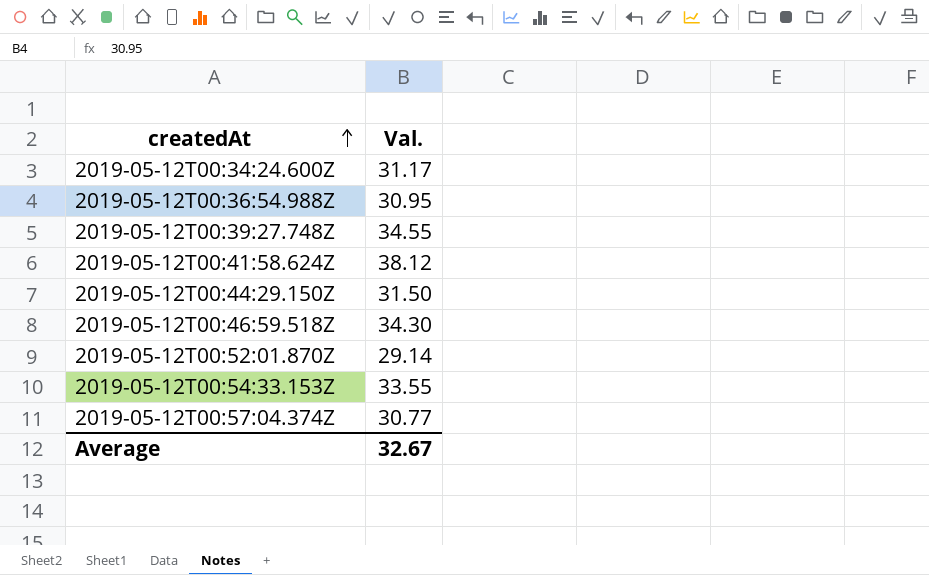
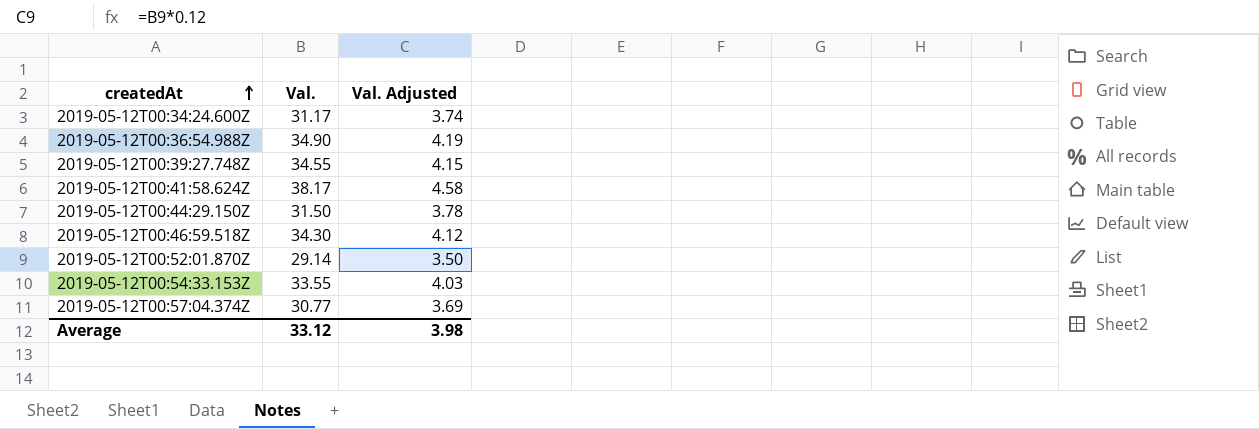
column Val. Adjusted | formula: none -> [Val.] * 0.12
2019-05-12T00:36:54.988Z | Val.: 30.95 -> 34.90
2019-05-12T00:41:58.624Z | Val.: 38.12 -> 38.17
Average | Val.: 32.67 -> 33.12

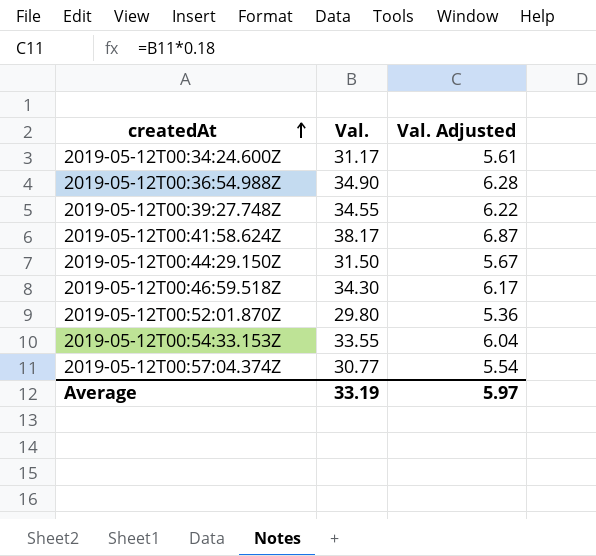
column Val. Adjusted | formula: [Val.] * 0.12 -> [Val.] * 0.18
2019-05-12T00:52:01.870Z | Val.: 29.14 -> 29.80
Average | Val.: 33.12 -> 33.19
Average | Val. Adjusted: 3.98 -> 5.97

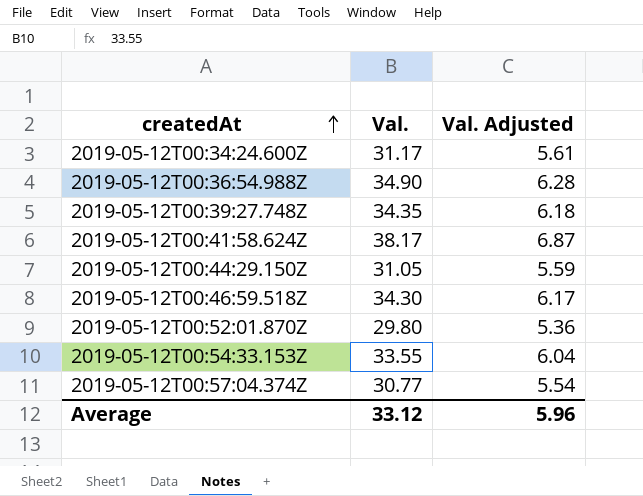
2019-05-12T00:39:27.748Z | Val.: 34.55 -> 34.35
2019-05-12T00:39:27.748Z | Val. Adjusted: 6.22 -> 6.18
2019-05-12T00:44:29.150Z | Val.: 31.50 -> 31.05
2019-05-12T00:44:29.150Z | Val. Adjusted: 5.67 -> 5.59
Average | Val.: 33.19 -> 33.12
Average | Val. Adjusted: 5.97 -> 5.96

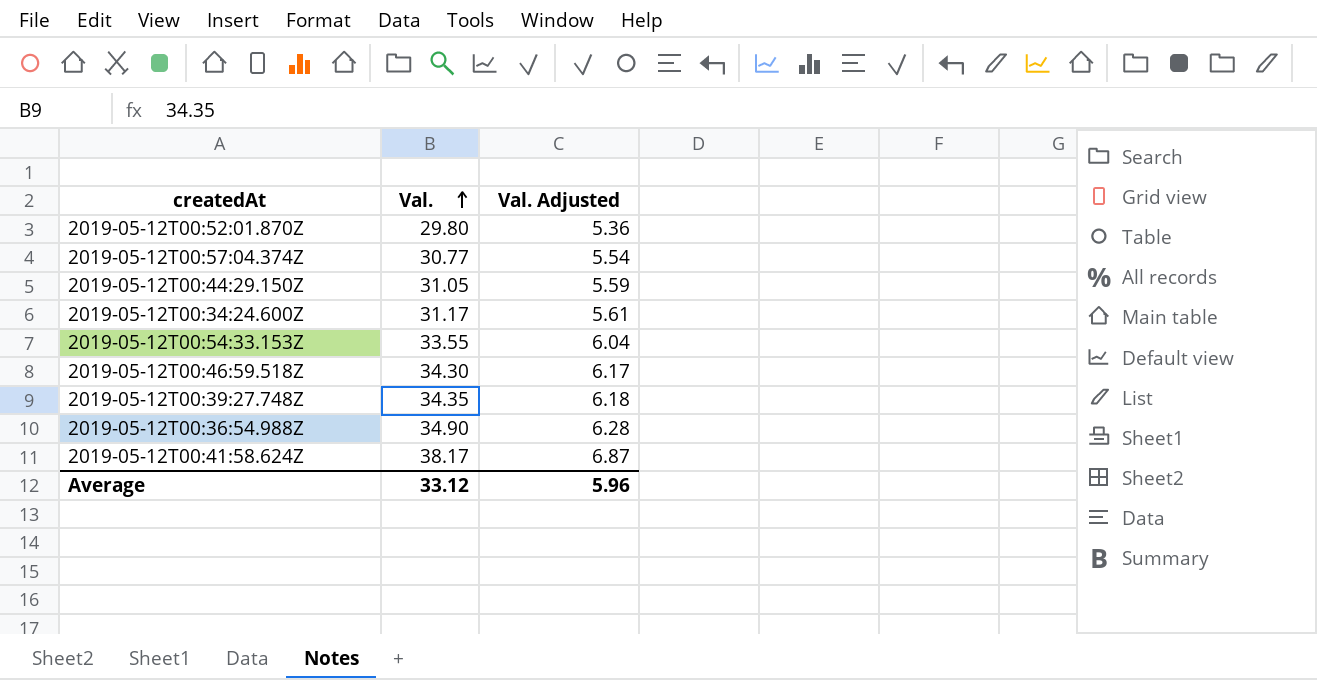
row order: createdAt ascending -> Val. ascending

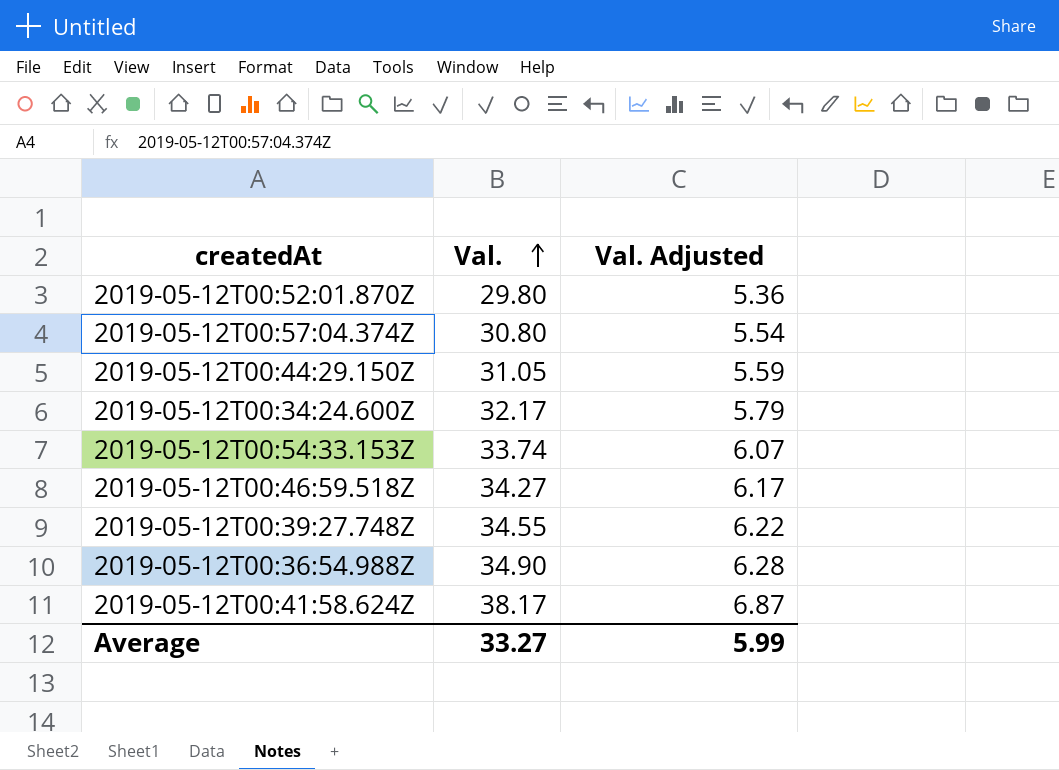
2019-05-12T00:57:04.374Z | Val.: 30.77 -> 30.80
2019-05-12T00:34:24.600Z | Val.: 31.17 -> 32.17
2019-05-12T00:34:24.600Z | Val. Adjusted: 5.61 -> 5.79
2019-05-12T00:54:33.153Z | Val.: 33.55 -> 33.74
2019-05-12T00:54:33.153Z | Val. Adjusted: 6.04 -> 6.07
2019-05-12T00:46:59.518Z | Val.: 34.30 -> 34.27
2019-05-12T00:39:27.748Z | Val.: 34.35 -> 34.55
2019-05-12T00:39:27.748Z | Val. Adjusted: 6.18 -> 6.22
Average | Val.: 33.12 -> 33.27
Average | Val. Adjusted: 5.96 -> 5.99

